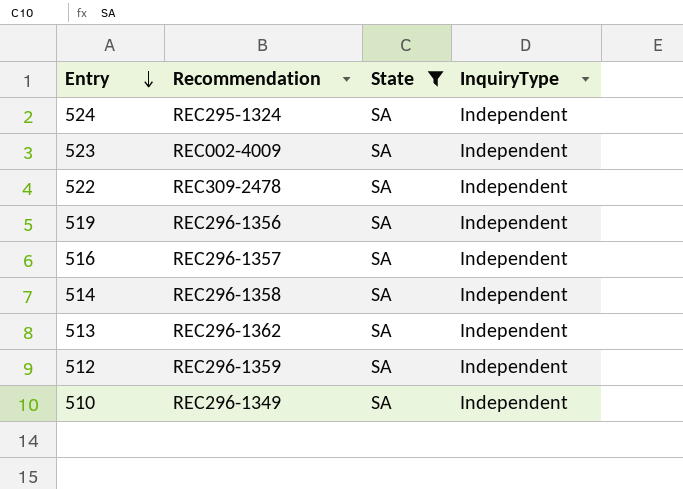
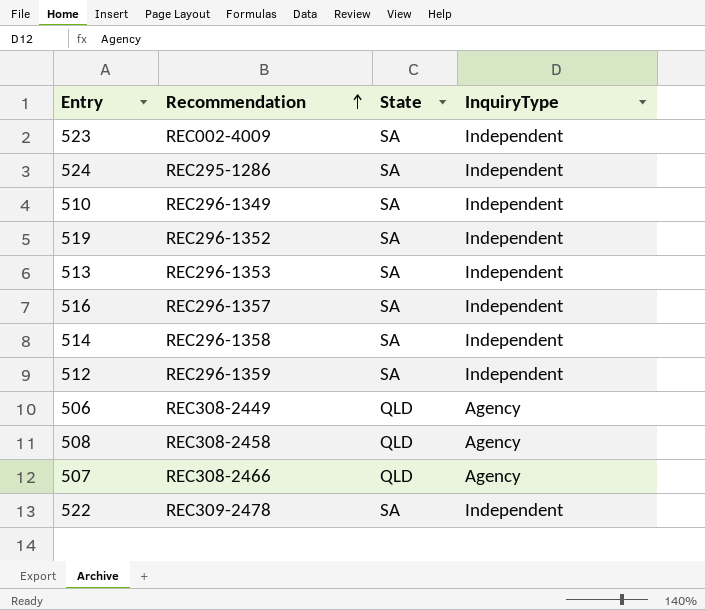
filter: State = SA -> none
row order: Entry descending -> Recommendation ascending
524 | Recommendation: REC295-1324 -> REC295-1286
519 | Recommendation: REC296-1356 -> REC296-1352
513 | Recommendation: REC296-1362 -> REC296-1353

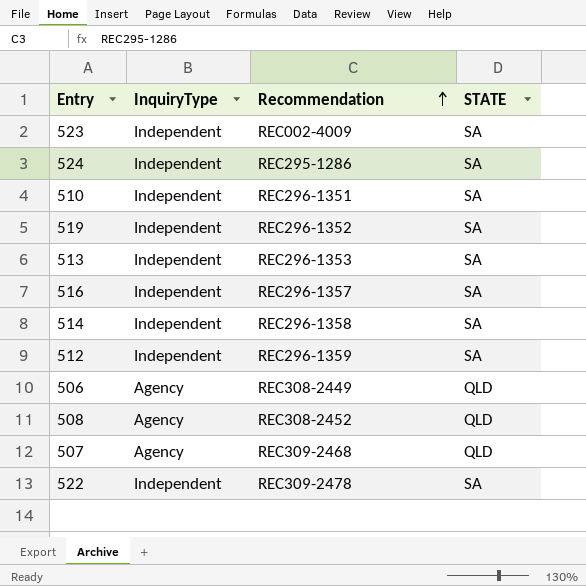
column InquiryType | position: 4 -> 2
column name: State -> STATE
510 | Recommendation: REC296-1349 -> REC296-1351
508 | Recommendation: REC308-2458 -> REC308-2452
507 | Recommendation: REC308-2466 -> REC309-2468

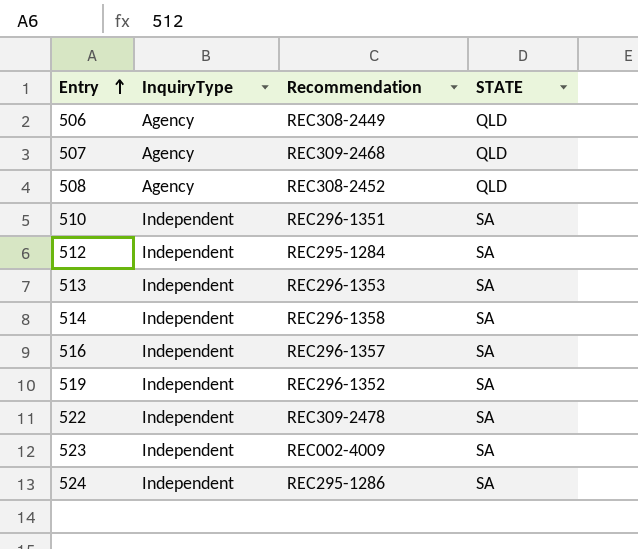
row order: Recommendation ascending -> Entry ascending
512 | Recommendation: REC296-1359 -> REC295-1284

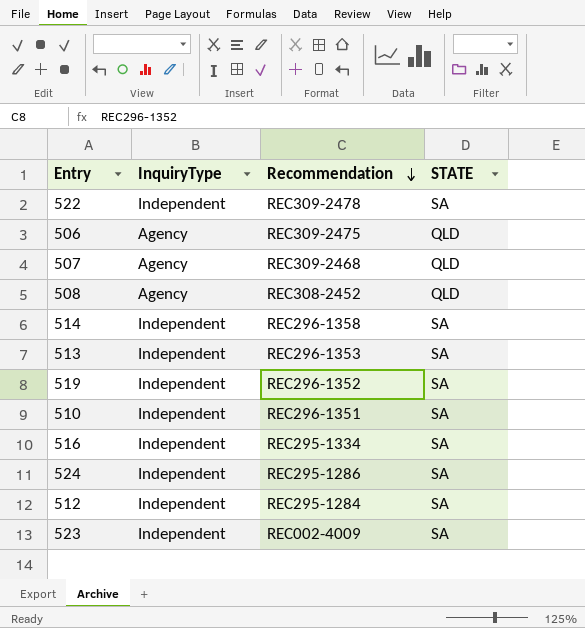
row order: Entry ascending -> Recommendation descending
506 | Recommendation: REC308-2449 -> REC309-2475
516 | Recommendation: REC296-1357 -> REC295-1334

